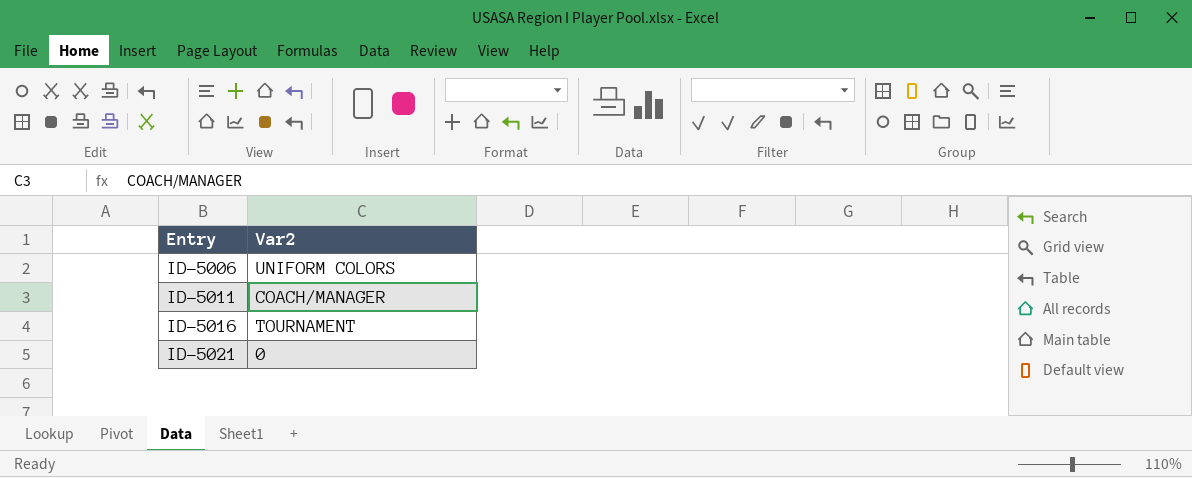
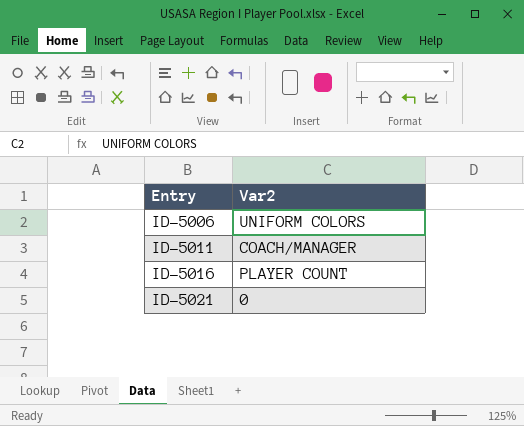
ID-5016 | Var2: TOURNAMENT -> PLAYER COUNT

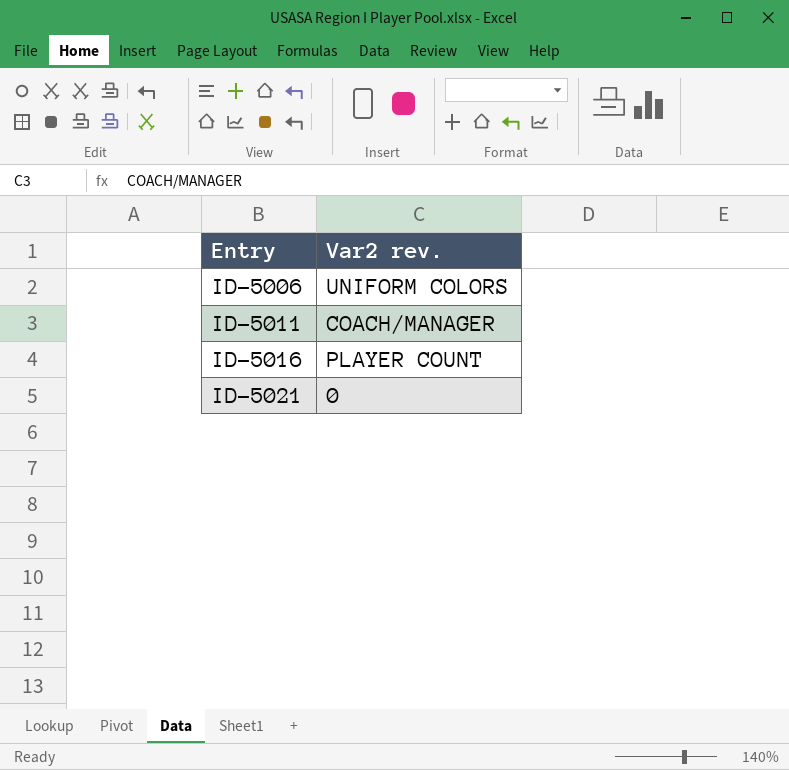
column name: Var2 -> Var2 rev.

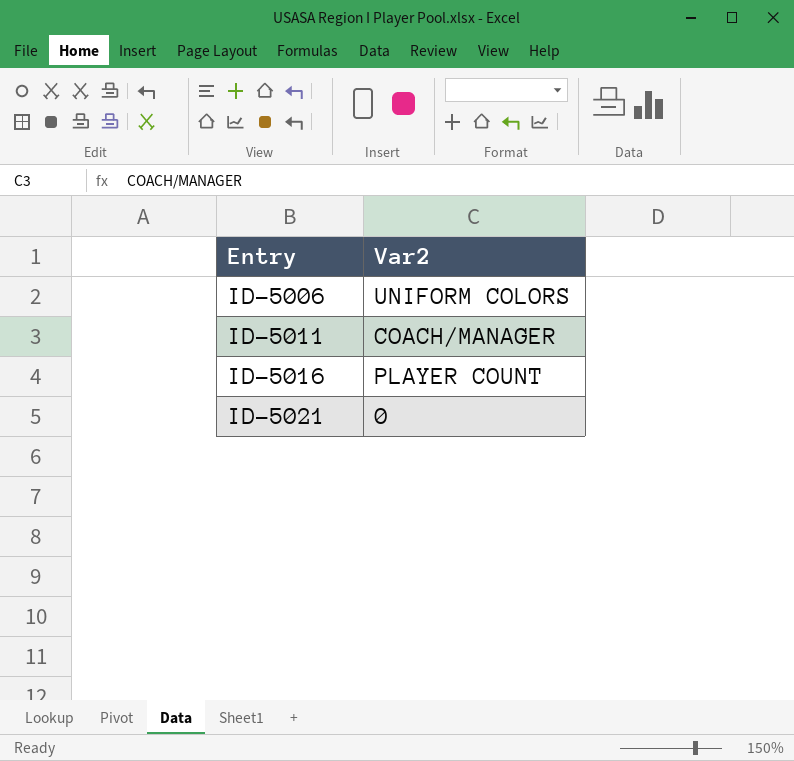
column name: Var2 rev. -> Var2

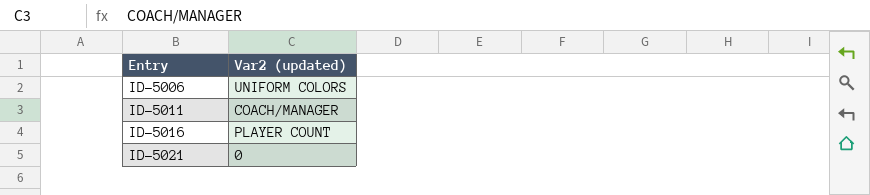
column name: Var2 -> Var2 (updated)

